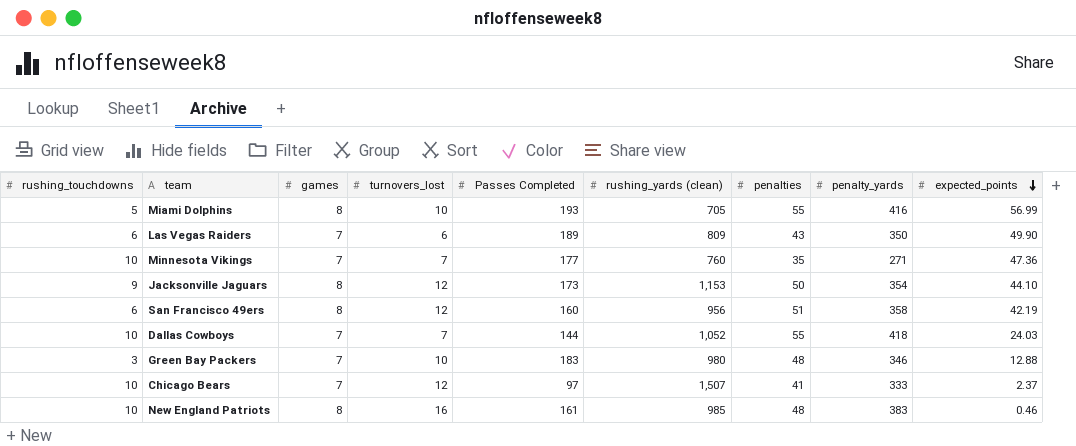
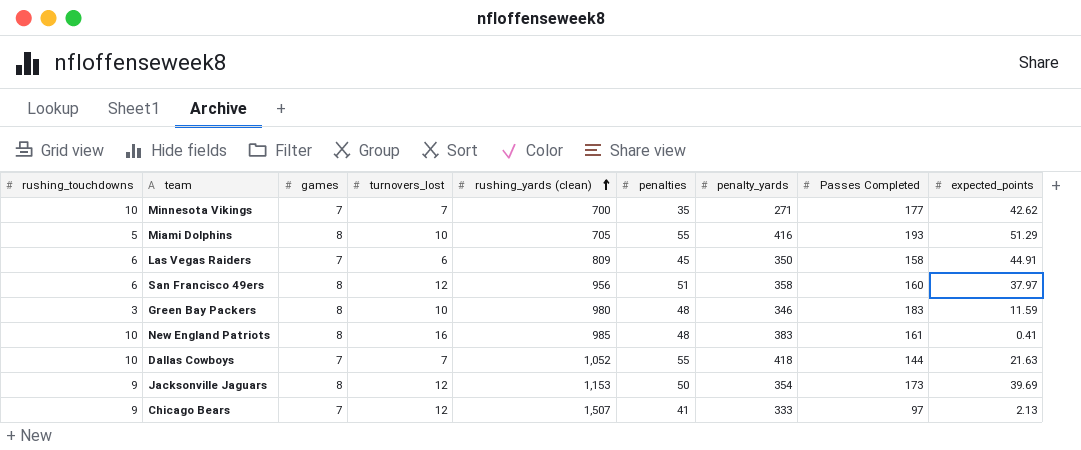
row order: expected_points descending -> rushing_yards (clean) ascending
column Passes Completed | position: 5 -> 8
Minnesota Vikings | rushing_yards (clean): 760 -> 700
Minnesota Vikings | expected_points: 47.36 -> 42.62
Miami Dolphins | expected_points: 56.99 -> 51.29
Las Vegas Raiders | penalties: 43 -> 45
Las Vegas Raiders | Passes Completed: 189 -> 158
Las Vegas Raiders | expected_points: 49.90 -> 44.91
San Francisco 49ers | expected_points: 42.19 -> 37.97
Green Bay Packers | games: 7 -> 8
Green Bay Packers | expected_points: 12.88 -> 11.59
New England Patriots | expected_points: 0.46 -> 0.41
Dallas Cowboys | expected_points: 24.03 -> 21.63
Jacksonville Jaguars | expected_points: 44.10 -> 39.69
Chicago Bears | rushing_touchdowns: 10 -> 9
Chicago Bears | expected_points: 2.37 -> 2.13

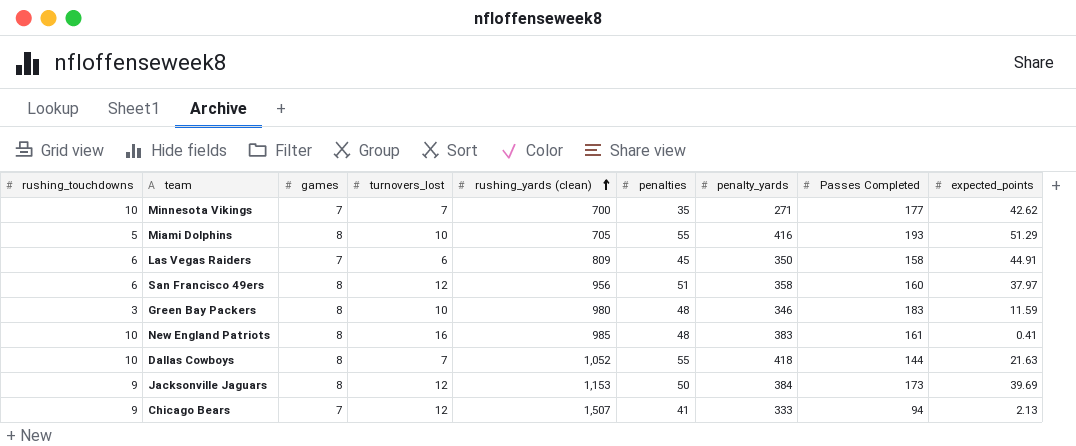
Dallas Cowboys | games: 7 -> 8
Jacksonville Jaguars | penalty_yards: 354 -> 384
Chicago Bears | Passes Completed: 97 -> 94

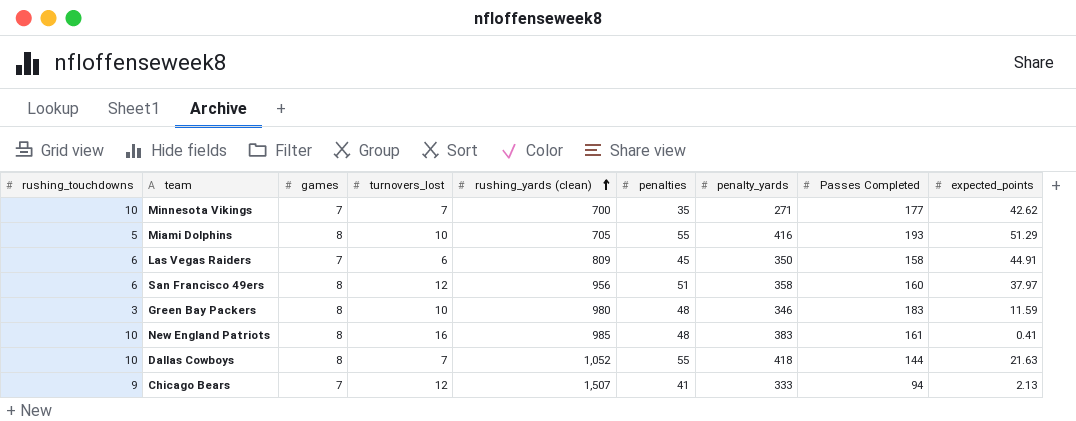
row Jacksonville Jaguars: 9 | 8 | 12 | 1,153 | 50 | 384 | 173 | 39.69 -> none

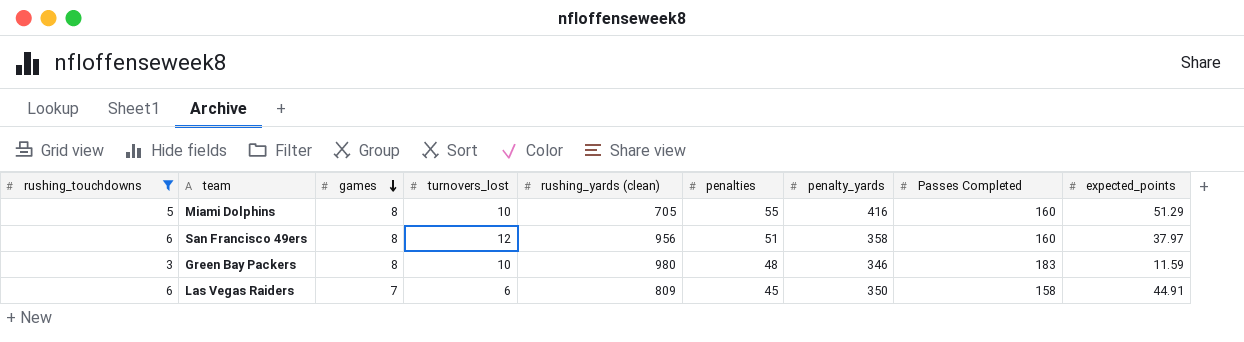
filter: none -> rushing_touchdowns <= 6
row order: rushing_yards (clean) ascending -> games descending
Miami Dolphins | Passes Completed: 193 -> 160

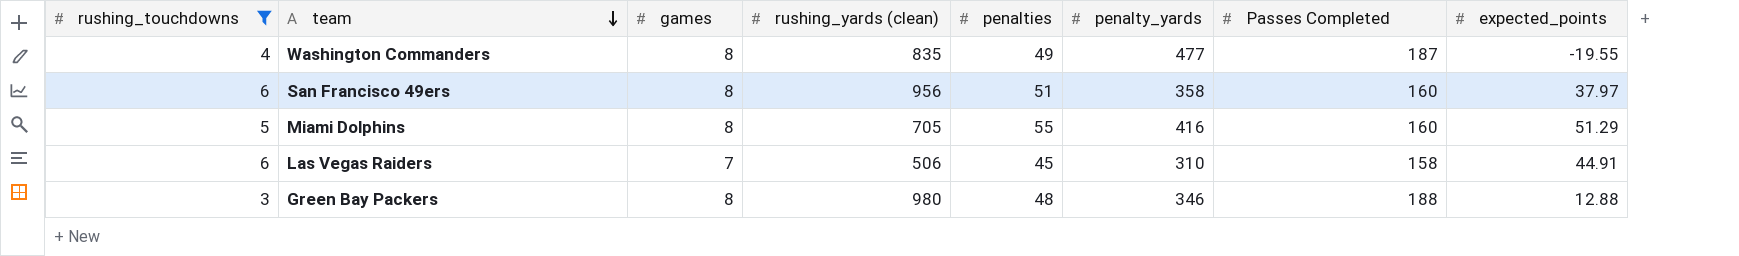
row order: games descending -> team descending
column turnovers_lost | position: 4 -> none
row Washington Commanders: none -> 4 | 8 | 835 | 49 | 477 | 187 | -19.55
Las Vegas Raiders | rushing_yards (clean): 809 -> 506
Las Vegas Raiders | penalty_yards: 350 -> 310
Green Bay Packers | Passes Completed: 183 -> 188
Green Bay Packers | expected_points: 11.59 -> 12.88

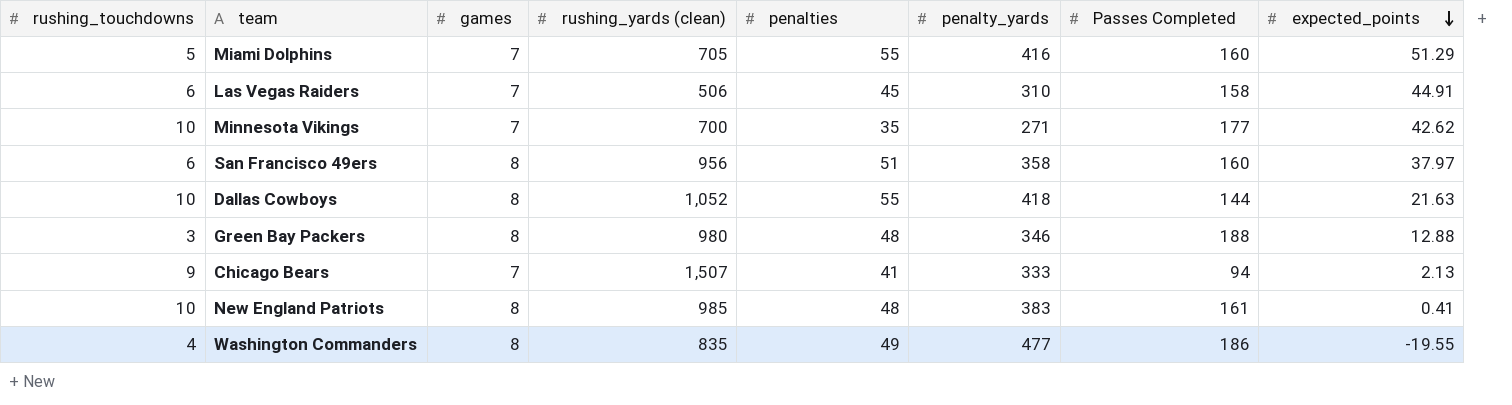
filter: rushing_touchdowns <= 6 -> none
row order: team descending -> expected_points descending
Miami Dolphins | games: 8 -> 7
Washington Commanders | Passes Completed: 187 -> 186

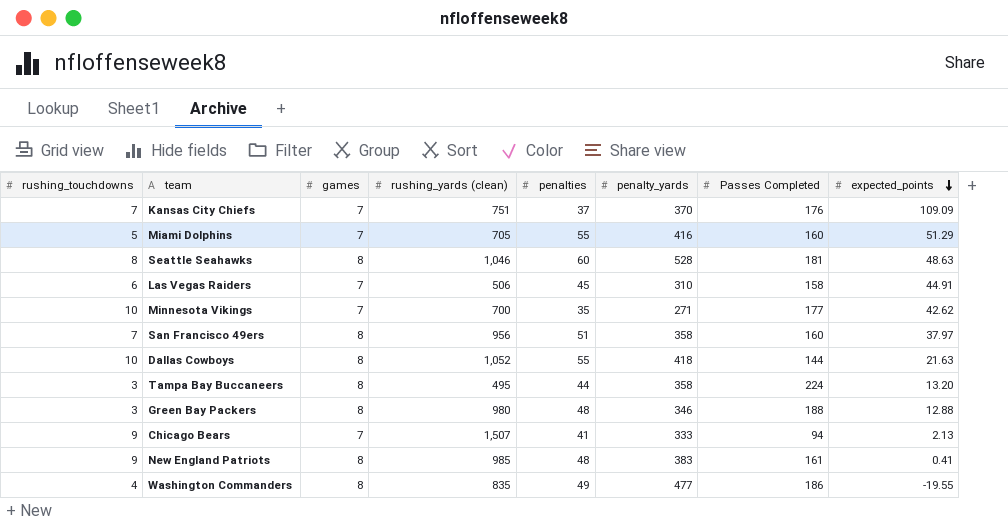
row Kansas City Chiefs: none -> 7 | 7 | 751 | 37 | 370 | 176 | 109.09
row Seattle Seahawks: none -> 8 | 8 | 1,046 | 60 | 528 | 181 | 48.63
San Francisco 49ers | rushing_touchdowns: 6 -> 7
row Tampa Bay Buccaneers: none -> 3 | 8 | 495 | 44 | 358 | 224 | 13.20
New England Patriots | rushing_touchdowns: 10 -> 9

